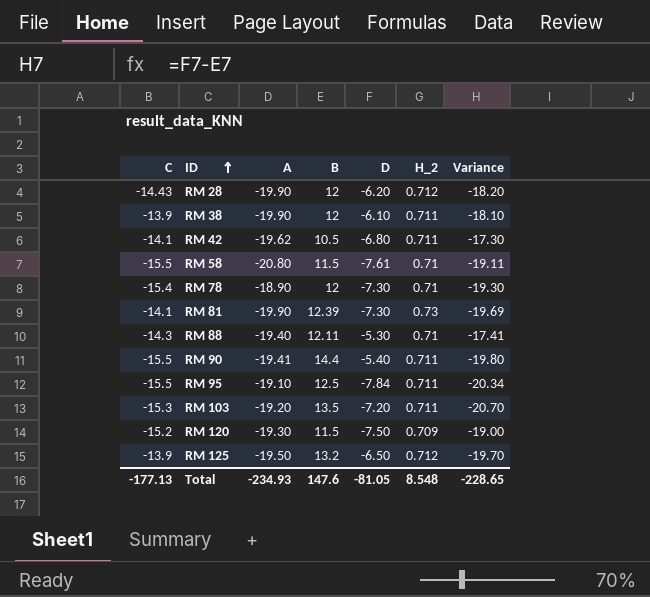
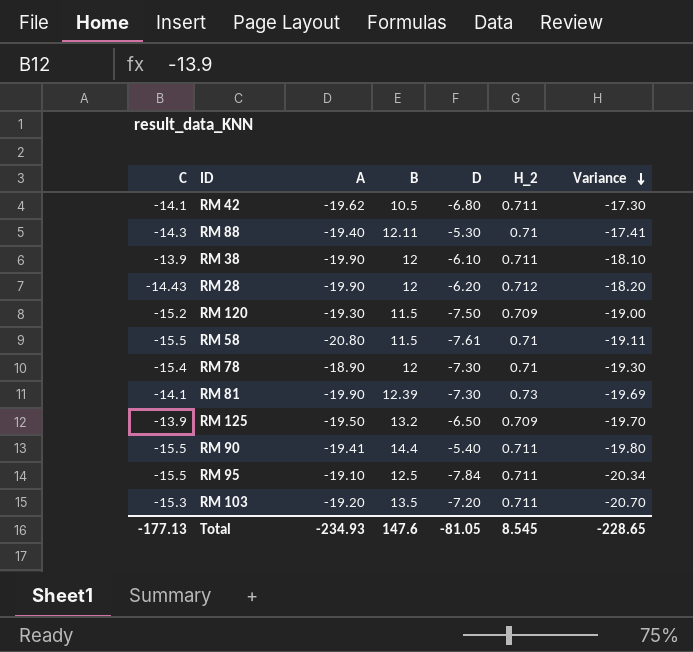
row order: ID ascending -> Variance descending
RM 125 | H_2: 0.712 -> 0.709
Total | H_2: 8.548 -> 8.545

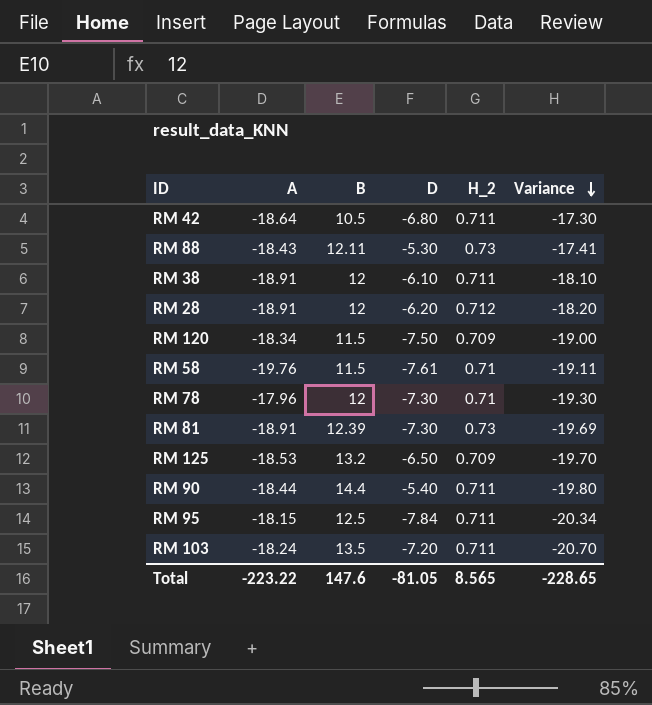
column C | position: 1 -> none
RM 42 | A: -19.62 -> -18.64
RM 88 | A: -19.40 -> -18.43
RM 88 | H_2: 0.71 -> 0.73
RM 38 | A: -19.90 -> -18.91
RM 28 | A: -19.90 -> -18.91
RM 120 | A: -19.30 -> -18.34
RM 58 | A: -20.80 -> -19.76
RM 78 | A: -18.90 -> -17.96
RM 81 | A: -19.90 -> -18.91
RM 125 | A: -19.50 -> -18.53
RM 90 | A: -19.41 -> -18.44
RM 95 | A: -19.10 -> -18.15
RM 103 | A: -19.20 -> -18.24
Total | A: -234.93 -> -223.22
Total | H_2: 8.545 -> 8.565

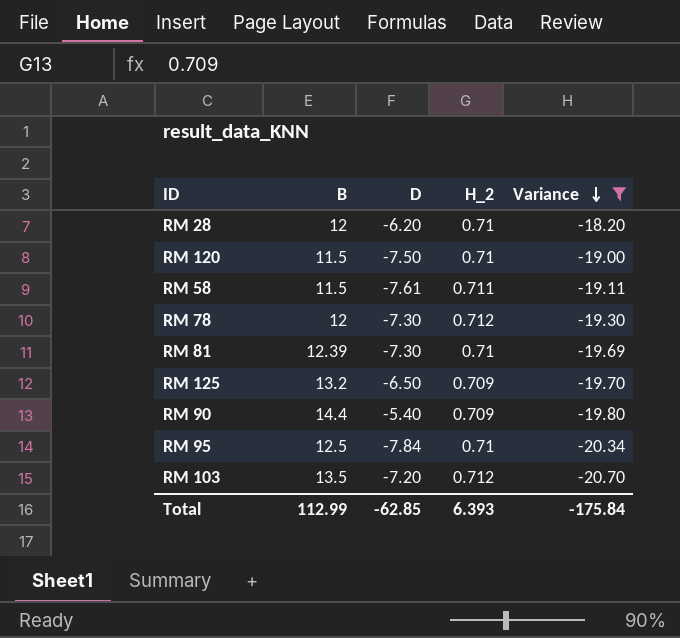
filter: none -> Variance <= -18.20
column A | position: 2 -> none
RM 28 | H_2: 0.712 -> 0.71
RM 120 | H_2: 0.709 -> 0.71
RM 58 | H_2: 0.71 -> 0.711
RM 78 | H_2: 0.71 -> 0.712
RM 81 | H_2: 0.73 -> 0.71
RM 90 | H_2: 0.711 -> 0.709
RM 95 | H_2: 0.711 -> 0.71
RM 103 | H_2: 0.711 -> 0.712
Total | B: 147.6 -> 112.99
Total | D: -81.05 -> -62.85
Total | H_2: 8.565 -> 6.393
Total | Variance: -228.65 -> -175.84

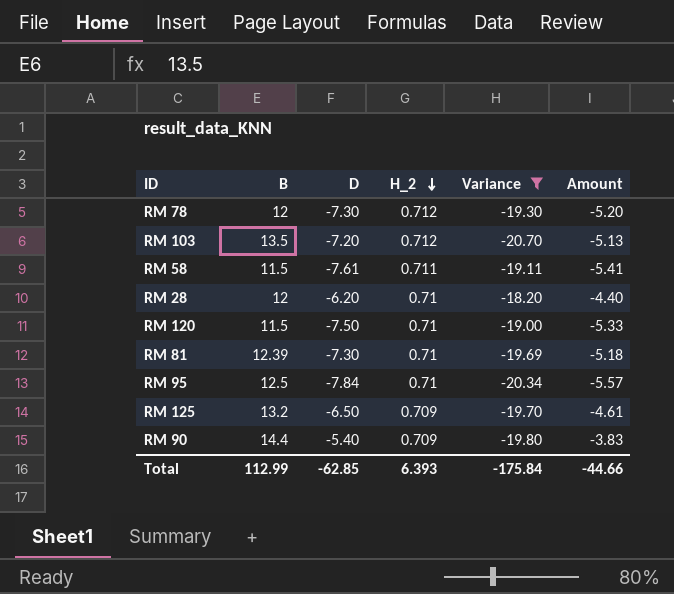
row order: Variance descending -> H_2 descending
column Amount | formula: none -> [D] * [H_2]

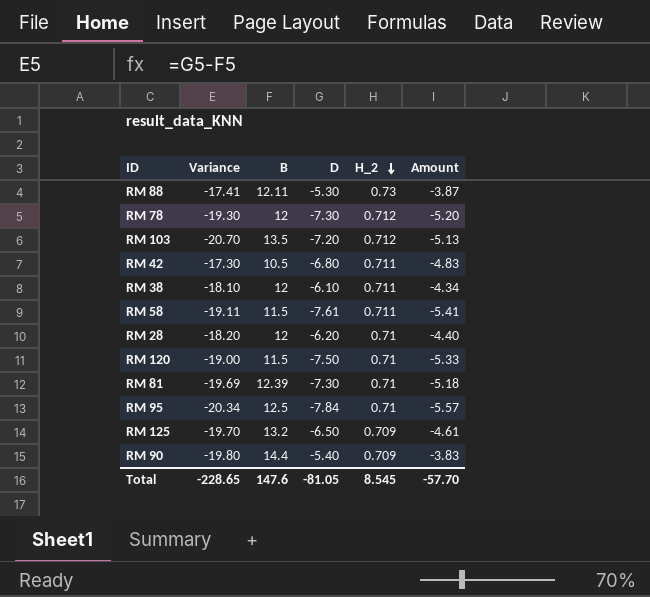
filter: Variance <= -18.20 -> none
column Variance | position: 5 -> 2
Total | Variance: -175.84 -> -228.65
Total | B: 112.99 -> 147.6
Total | D: -62.85 -> -81.05
Total | H_2: 6.393 -> 8.545
Total | Amount: -44.66 -> -57.70

